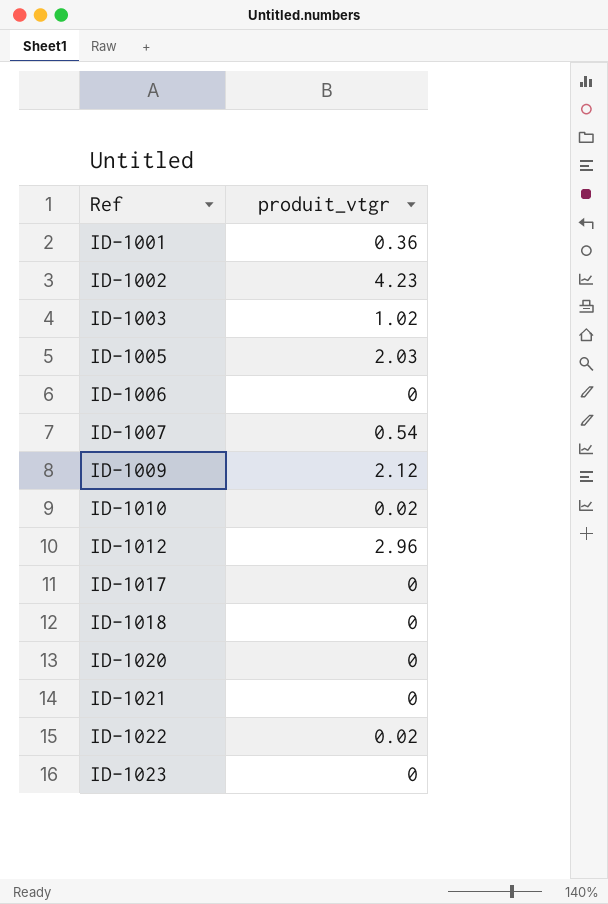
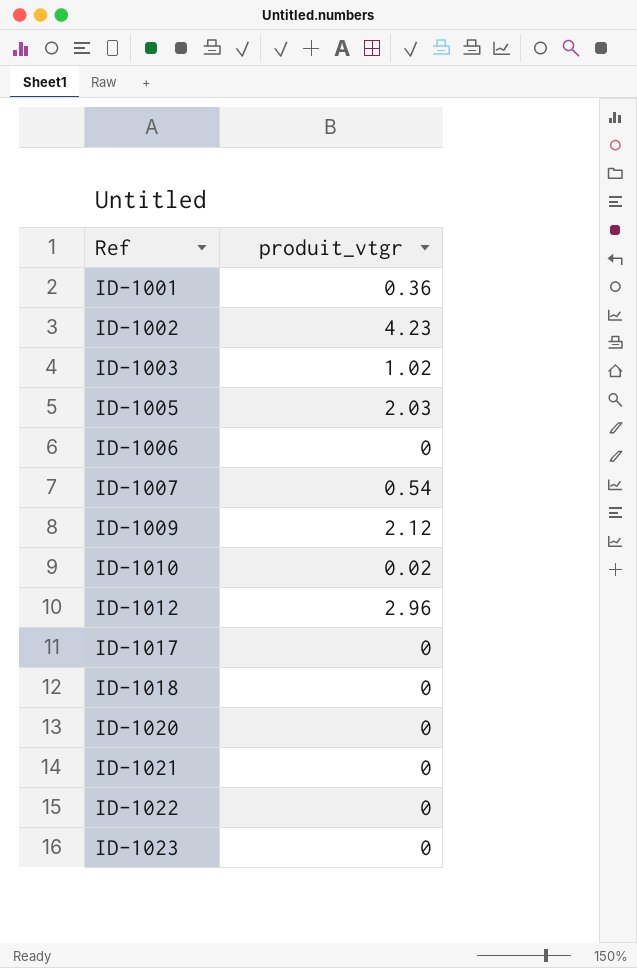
ID-1022 | produit_vtgr: 0.02 -> 0

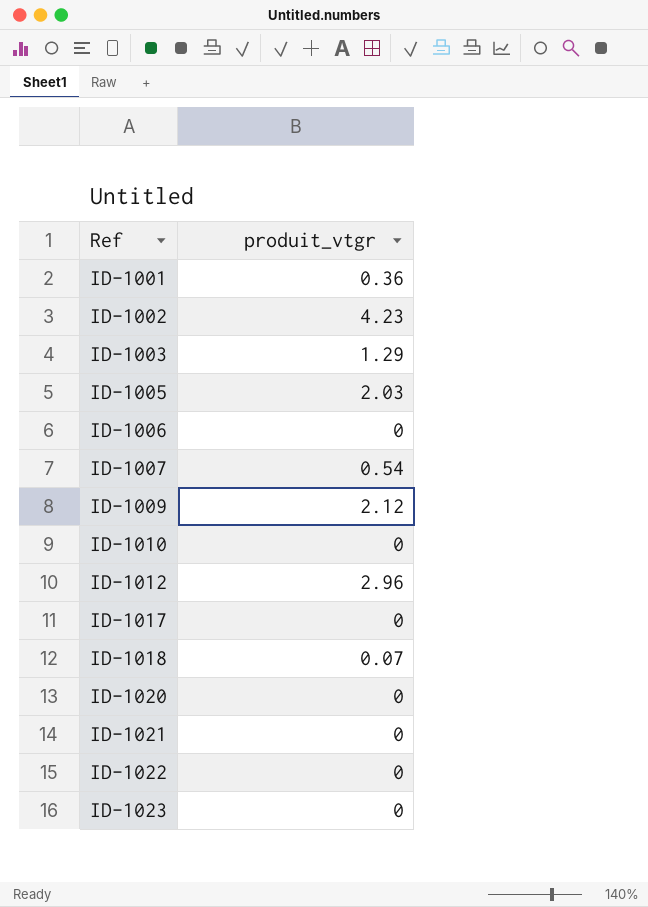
ID-1003 | produit_vtgr: 1.02 -> 1.29
ID-1010 | produit_vtgr: 0.02 -> 0
ID-1018 | produit_vtgr: 0 -> 0.07

